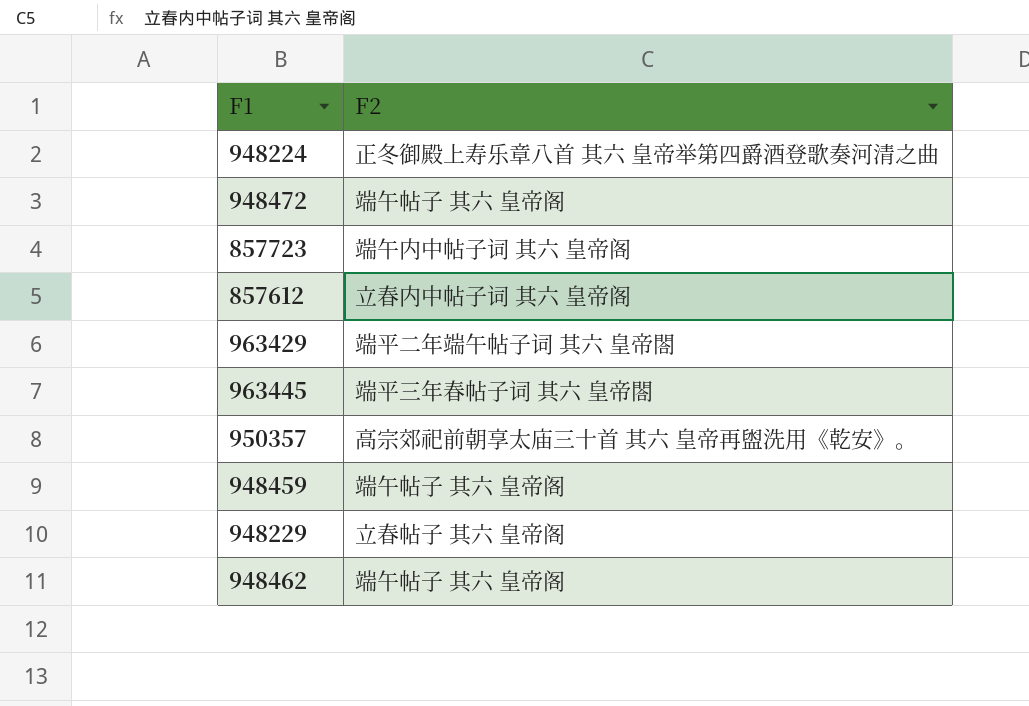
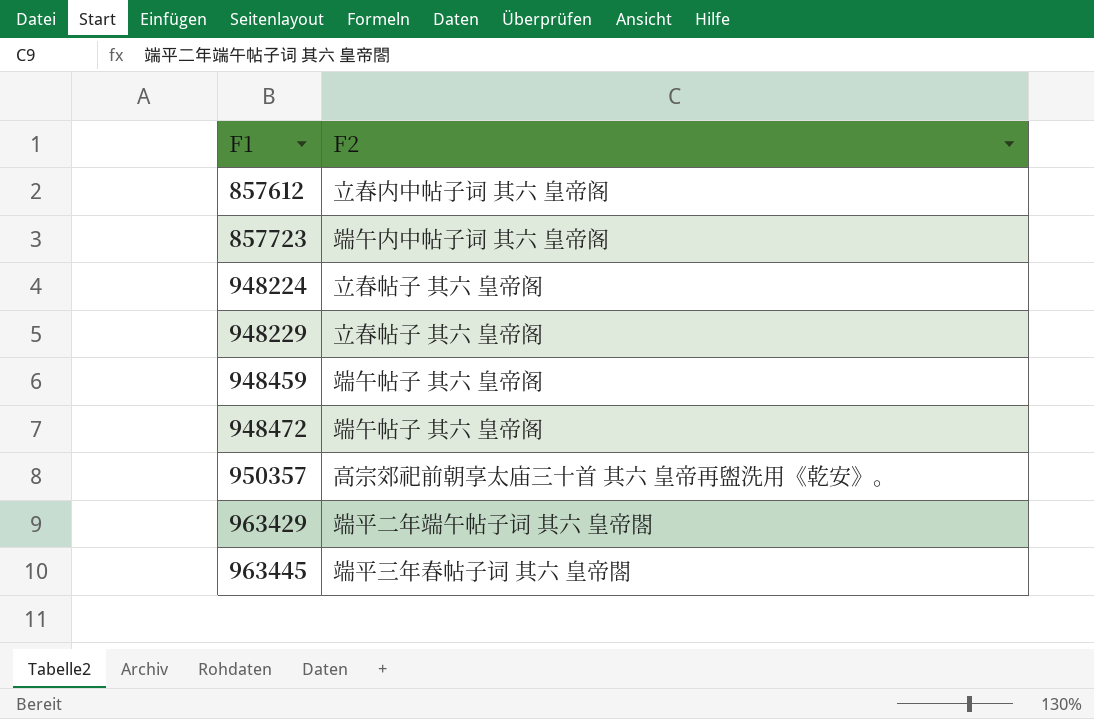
row order: none -> F1 ascending
row 948462: 端午帖子 其六 皇帝阁 -> none
948224 | F2: 正冬御殿上寿乐章八首 其六 皇帝举第四爵酒登歌奏河清之曲 -> 立春帖子 其六 皇帝阁

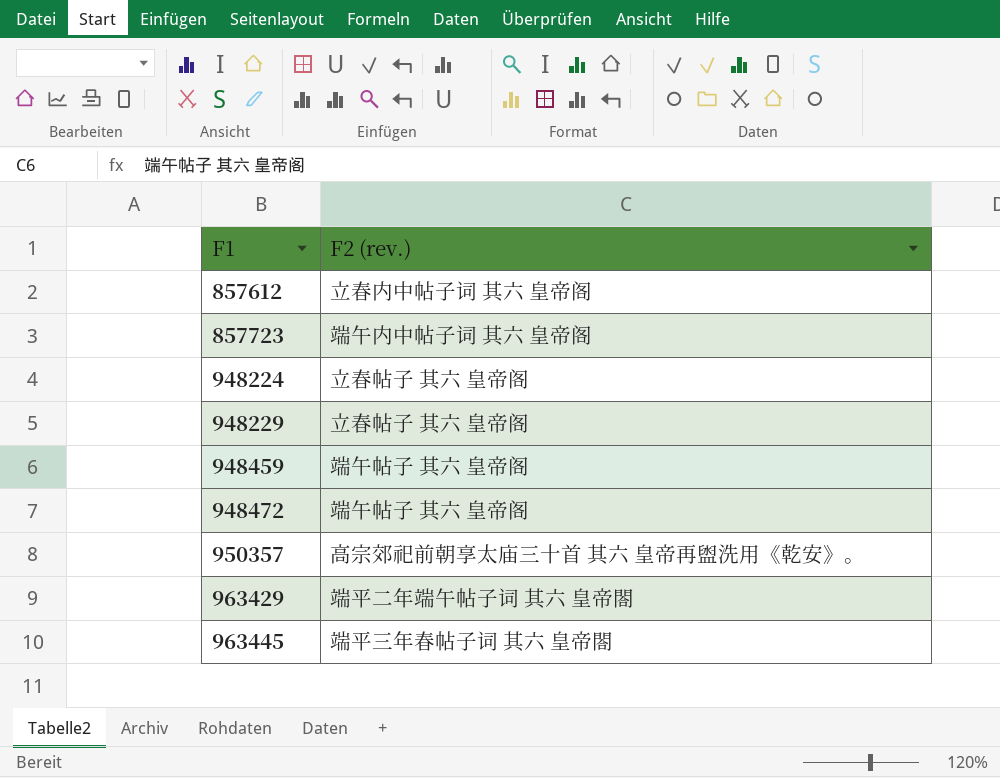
column name: F2 -> F2 (rev.)

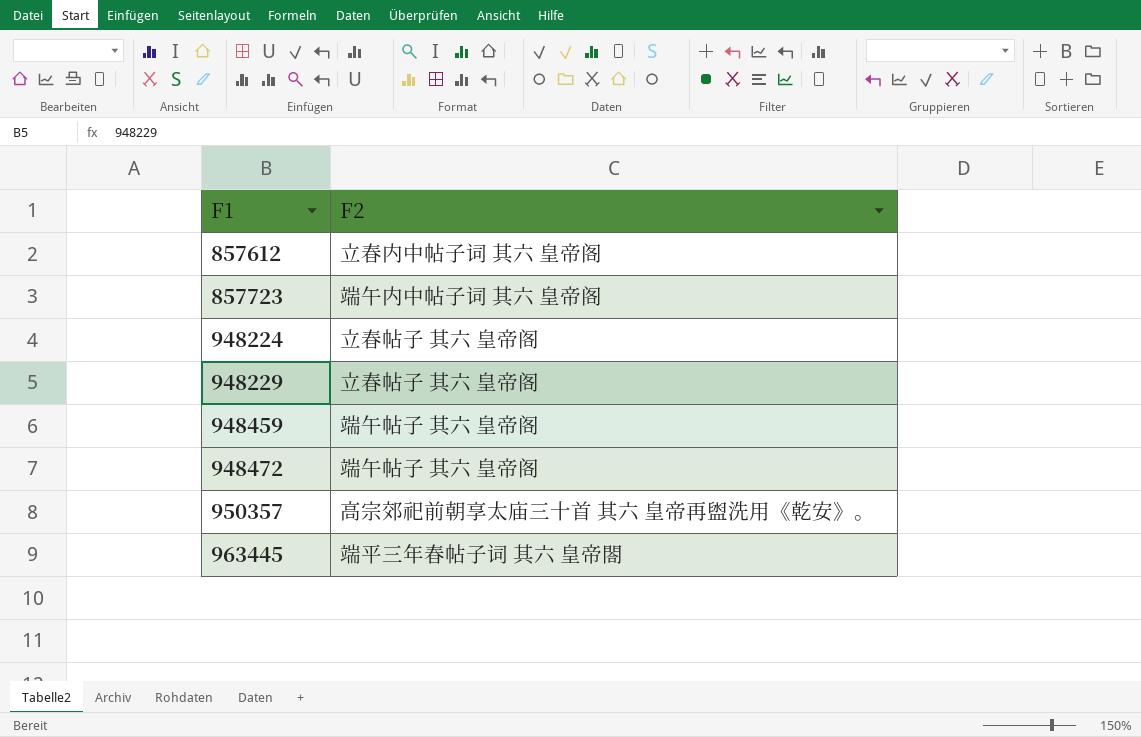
column name: F2 (rev.) -> F2
row 963429: 端平二年端午帖子词 其六 皇帝閤 -> none

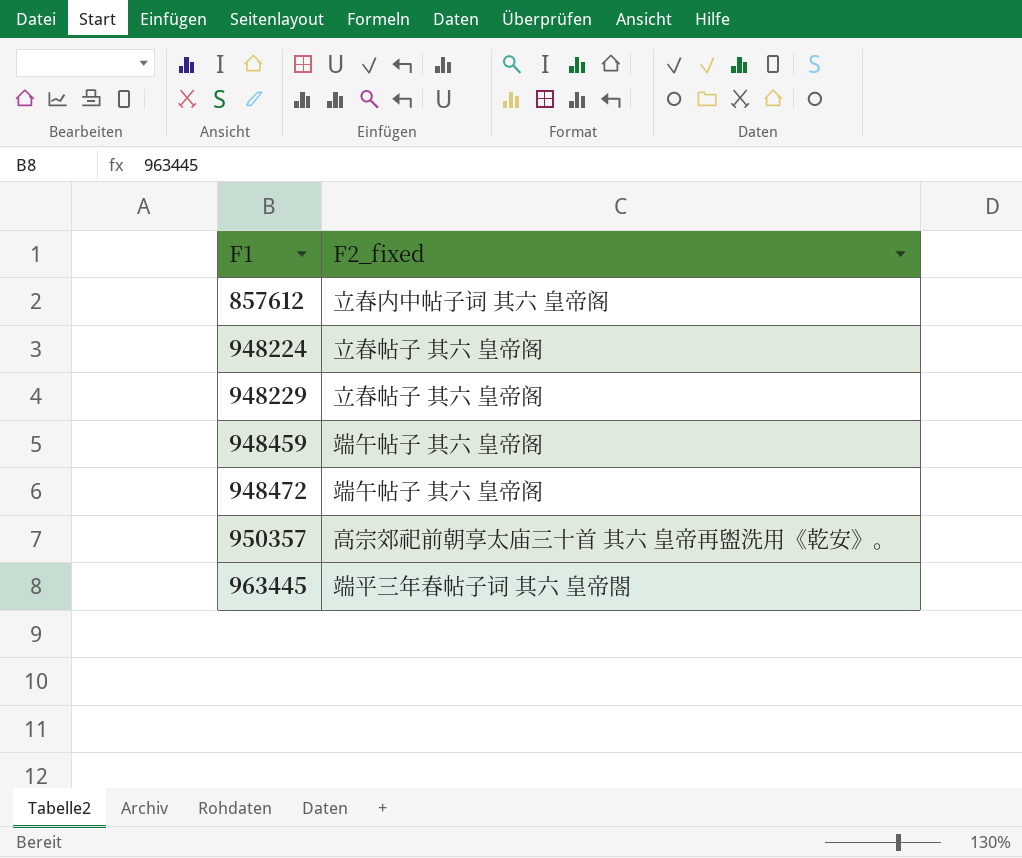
column name: F2 -> F2_fixed
row 857723: 端午内中帖子词 其六 皇帝阁 -> none

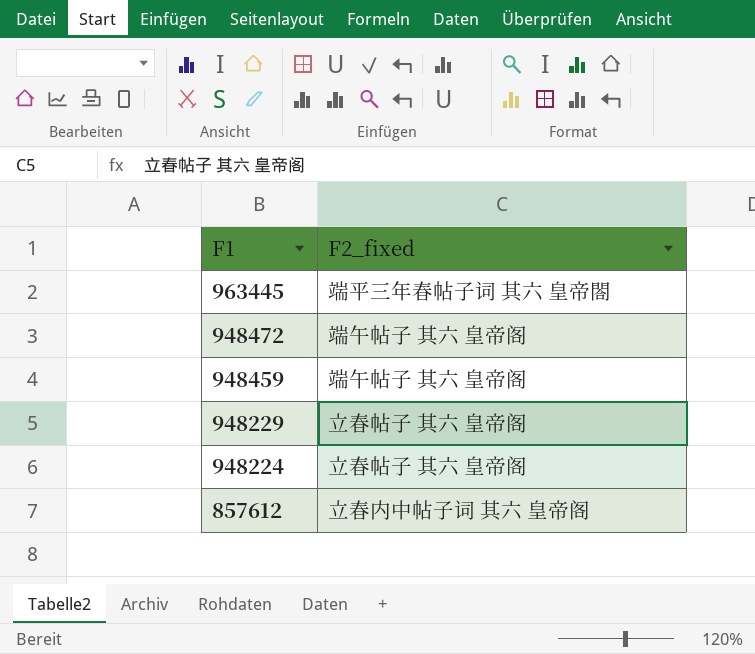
row order: F1 ascending -> F1 descending
row 950357: 高宗郊祀前朝享太庙三十首 其六 皇帝再盥洗用《乾安》。 -> none

